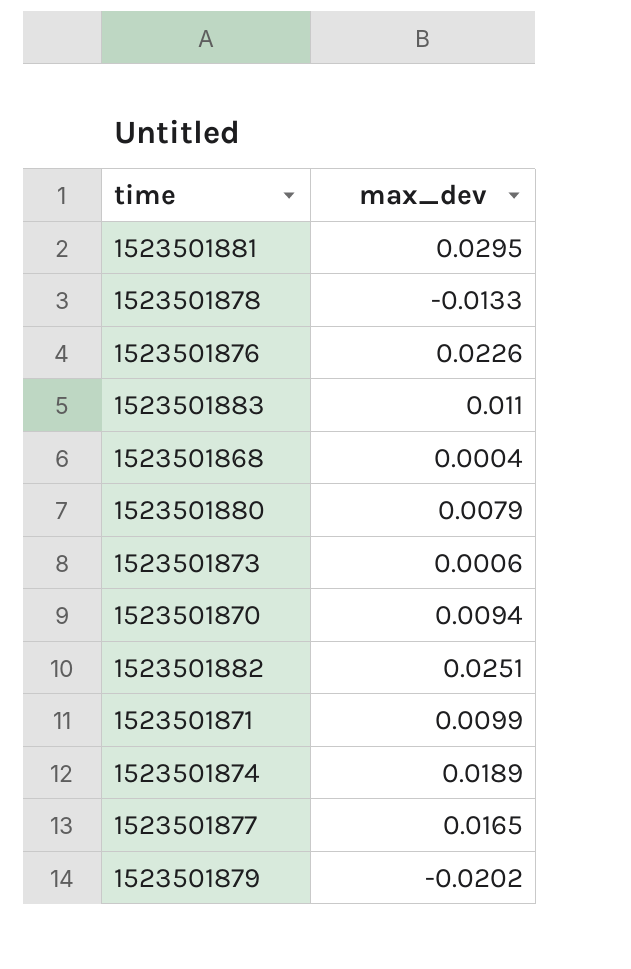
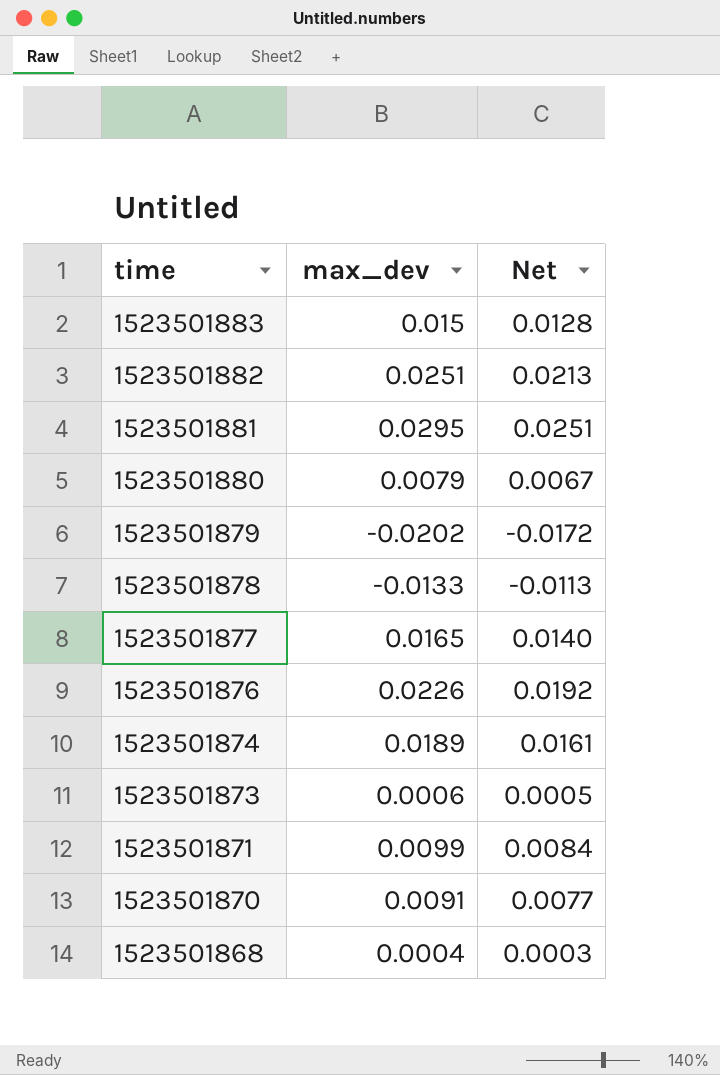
row order: none -> time descending
column Net | formula: none -> [max_dev] * 0.85
1523501883 | max_dev: 0.011 -> 0.015
1523501870 | max_dev: 0.0094 -> 0.0091

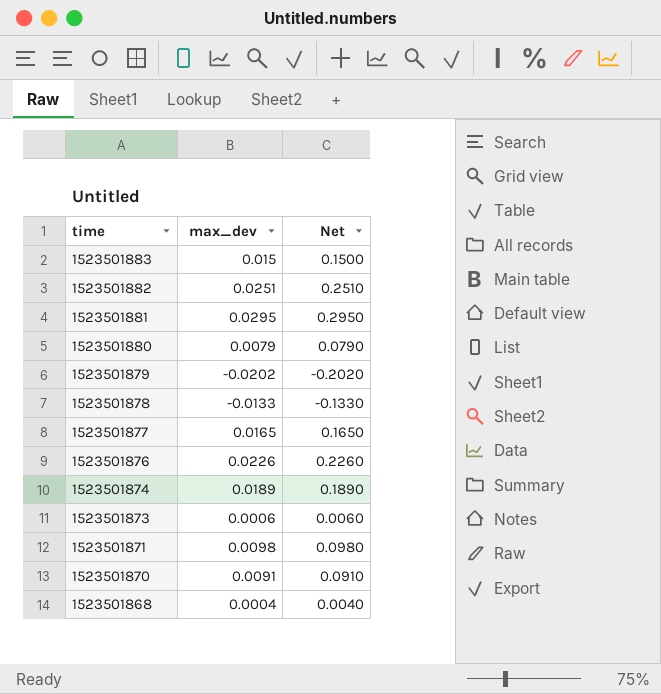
column Net | formula: [max_dev] * 0.85 -> [max_dev] * 10
1523501871 | max_dev: 0.0099 -> 0.0098

